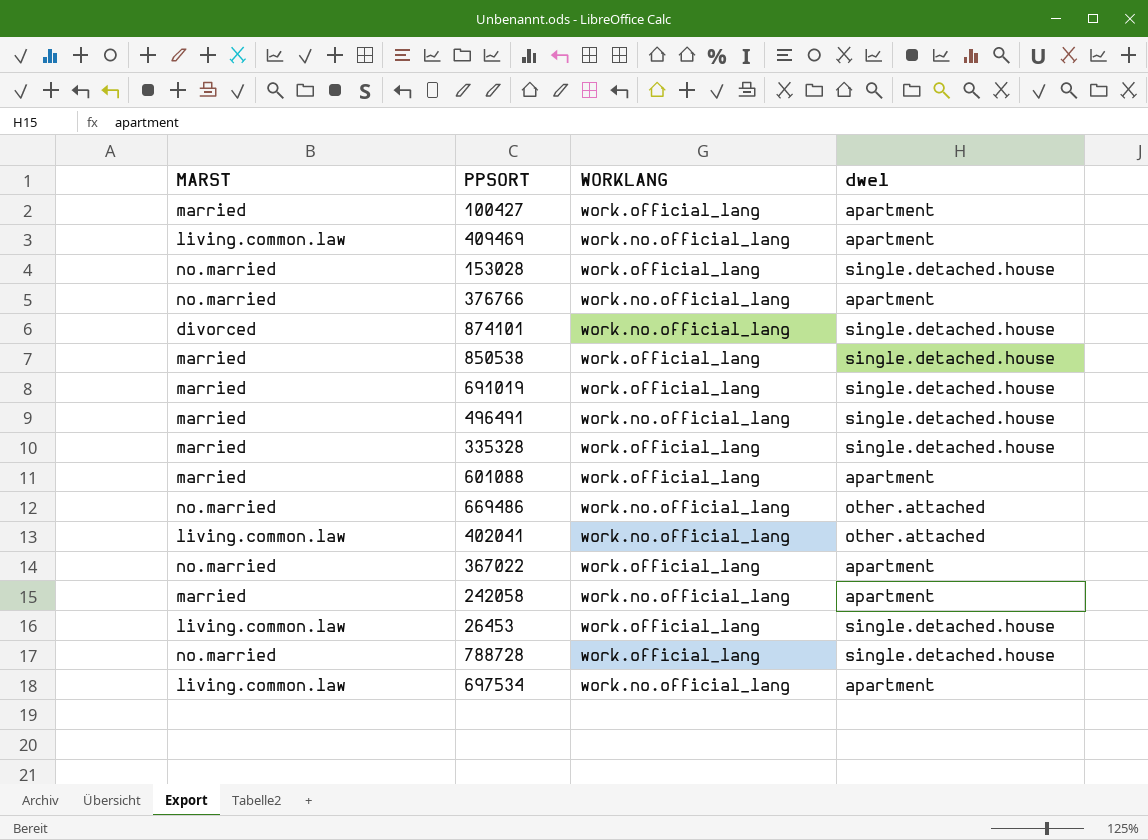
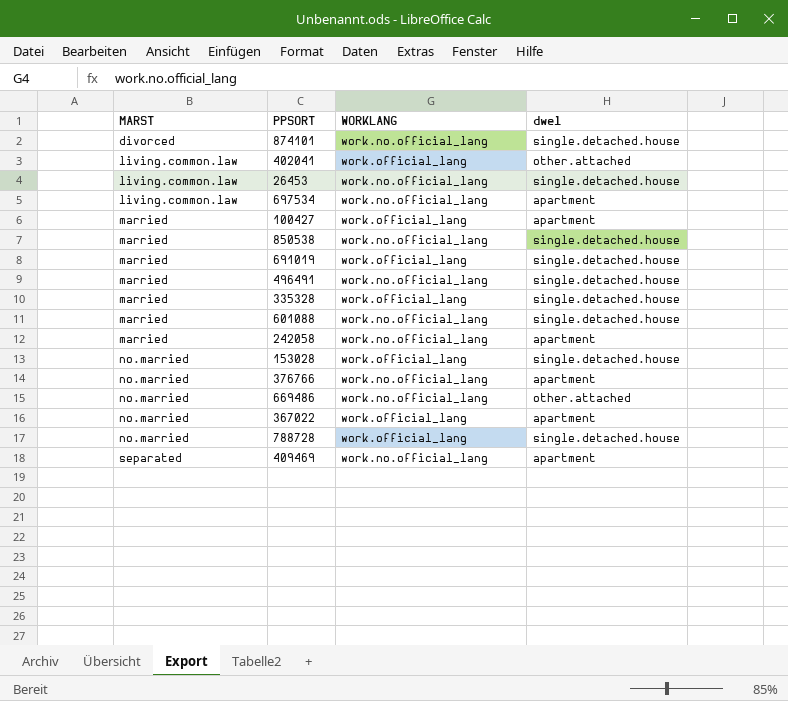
row order: none -> MARST ascending
402041 | WORKLANG: work.no.official_lang -> work.official_lang
26453 | WORKLANG: work.official_lang -> work.no.official_lang
850538 | WORKLANG: work.official_lang -> work.no.official_lang
601088 | WORKLANG: work.official_lang -> work.no.official_lang
601088 | dwel: apartment -> single.detached.house
409469 | MARST: living.common.law -> separated

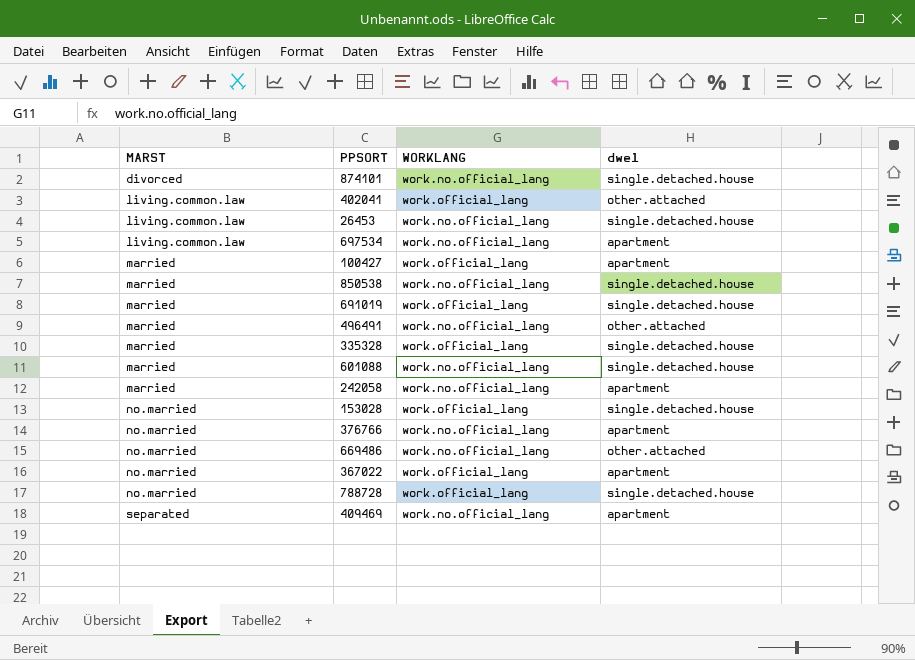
496491 | dwel: single.detached.house -> other.attached

